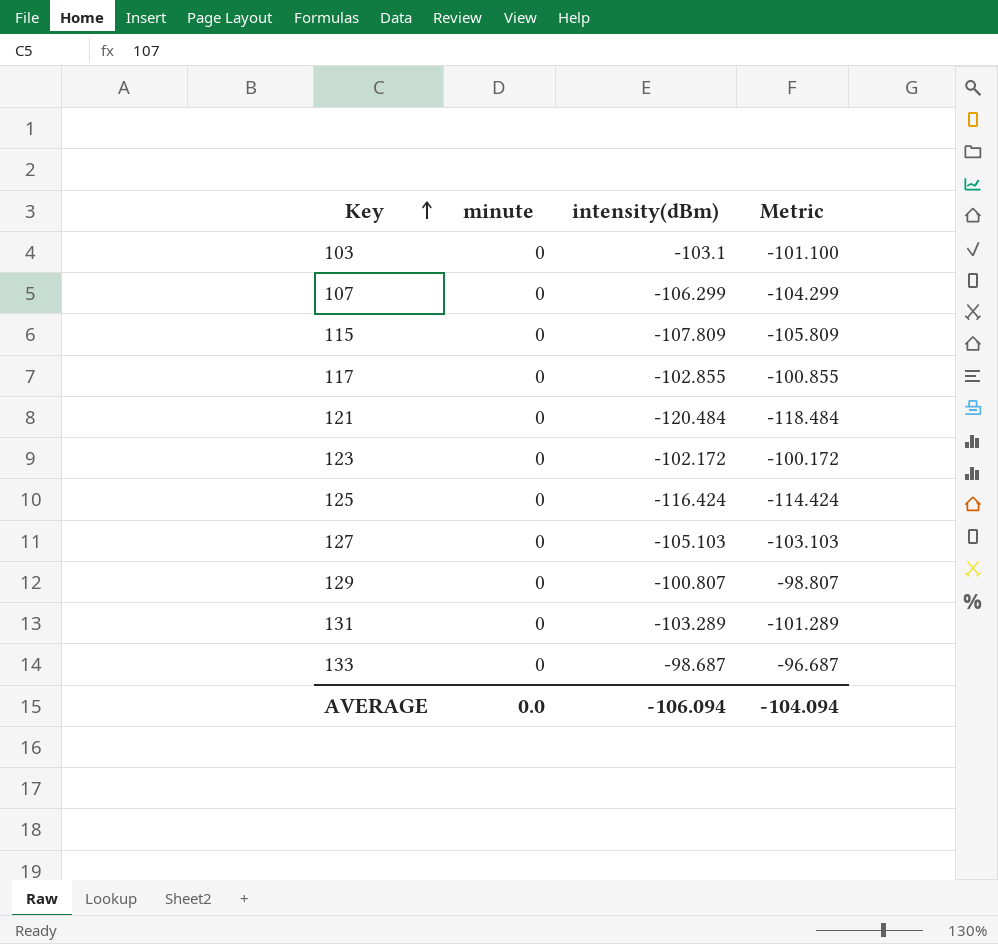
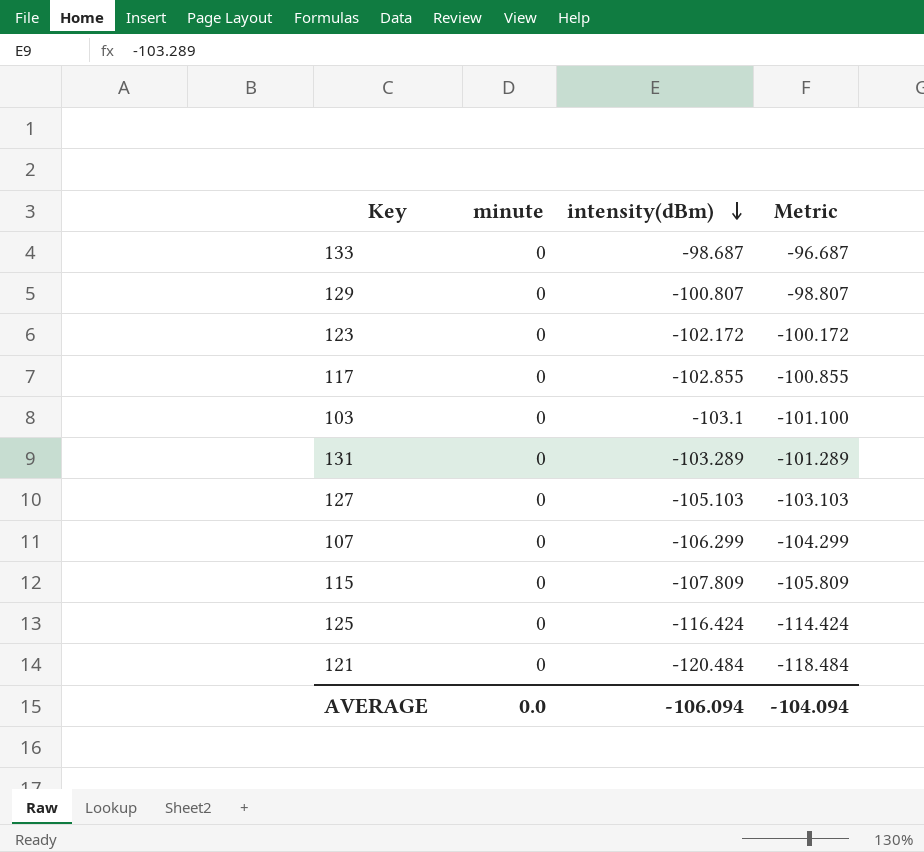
row order: Key ascending -> intensity(dBm) descending

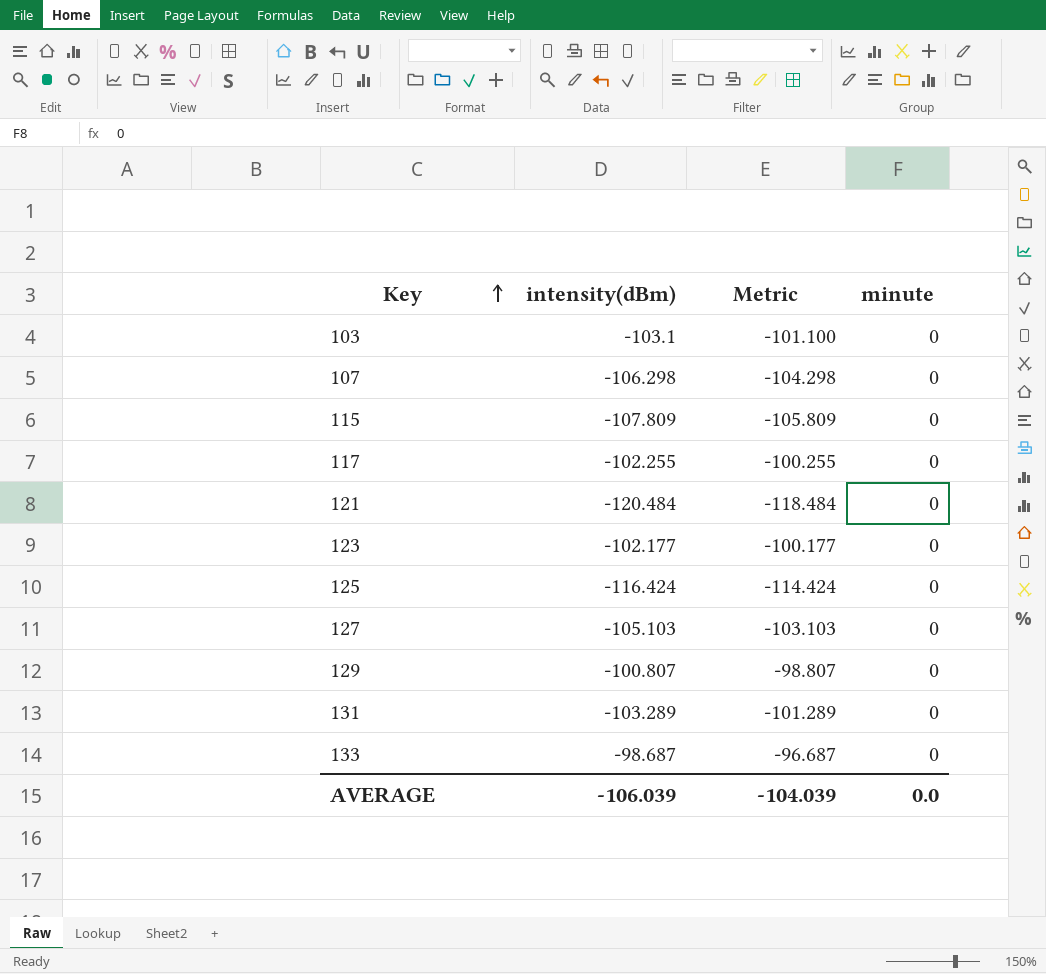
row order: intensity(dBm) descending -> Key ascending
column minute | position: 2 -> 4
107 | intensity(dBm): -106.299 -> -106.298
107 | Metric: -104.299 -> -104.298
117 | intensity(dBm): -102.855 -> -102.255
117 | Metric: -100.855 -> -100.255
123 | intensity(dBm): -102.172 -> -102.177
123 | Metric: -100.172 -> -100.177
AVERAGE | intensity(dBm): -106.094 -> -106.039
AVERAGE | Metric: -104.094 -> -104.039

